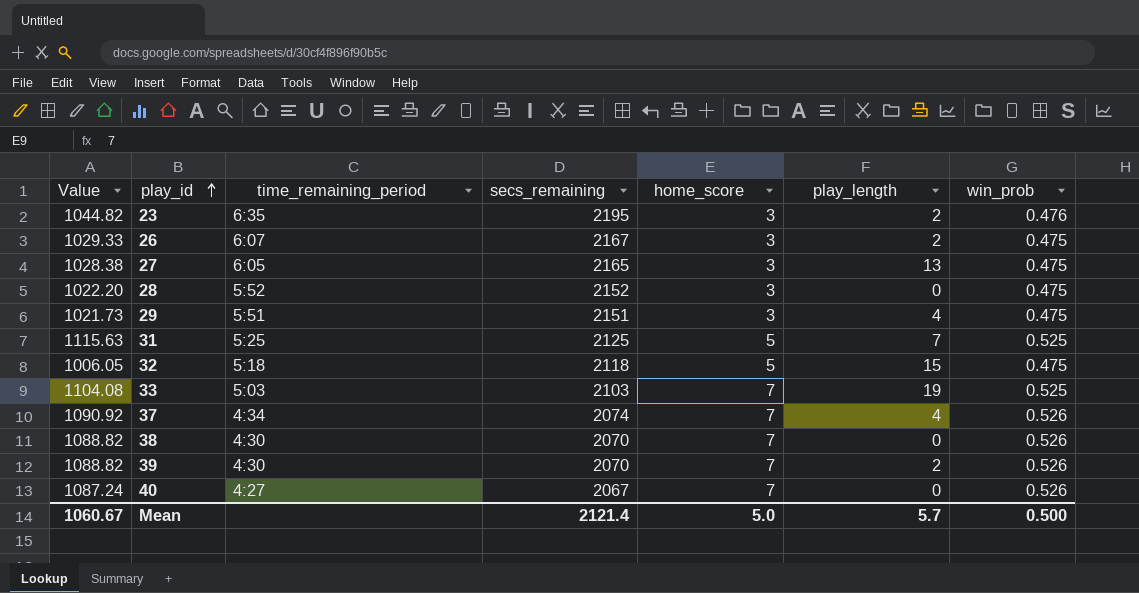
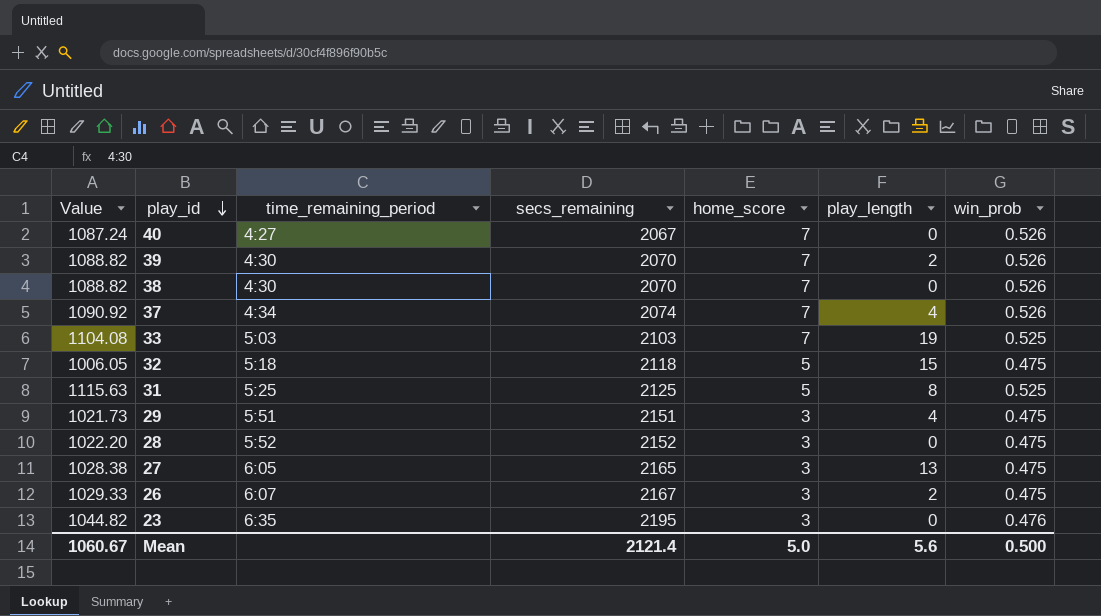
row order: play_id ascending -> play_id descending
31 | play_length: 7 -> 8
23 | play_length: 2 -> 0
Mean | play_length: 5.7 -> 5.6

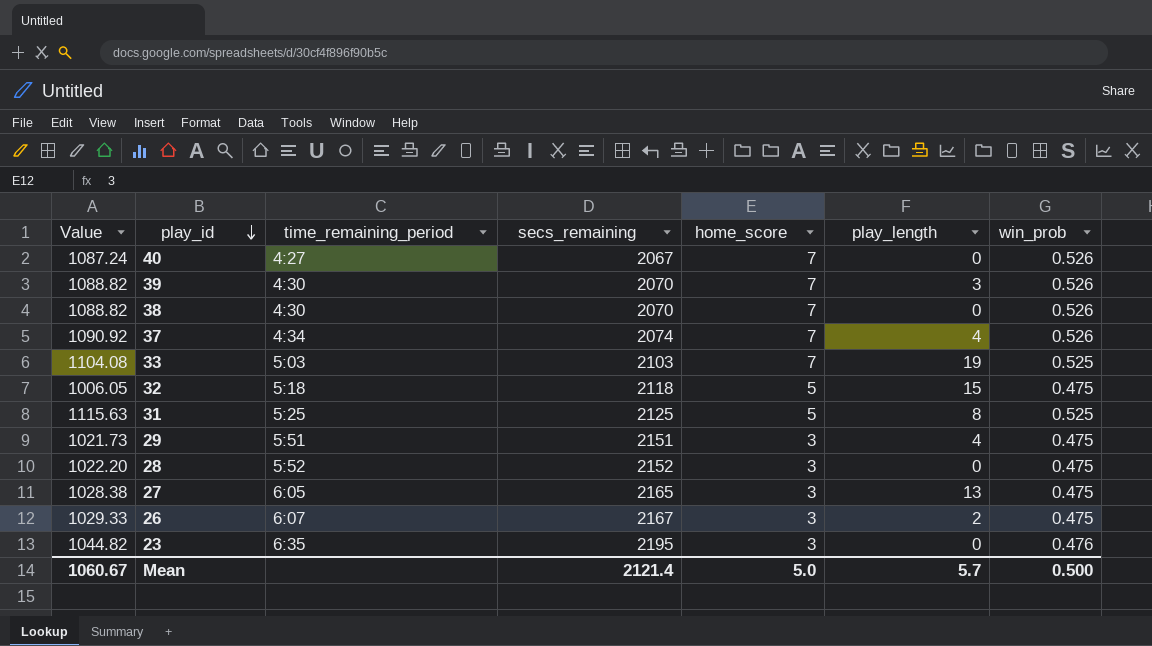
39 | play_length: 2 -> 3
Mean | play_length: 5.6 -> 5.7

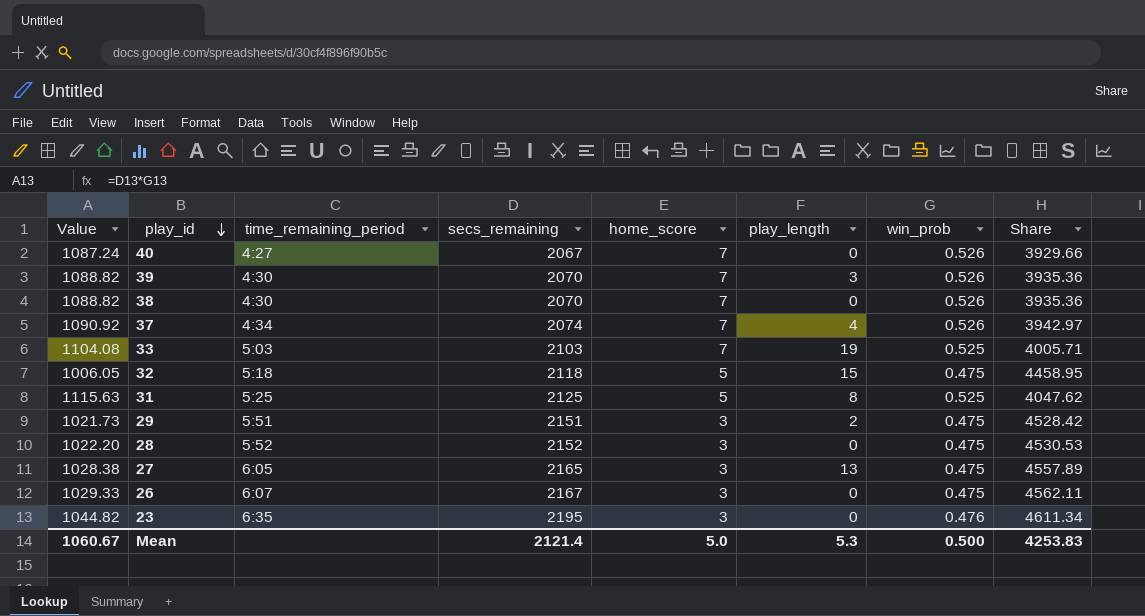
column Share | formula: none -> [secs_remaining] / [win_prob]
29 | play_length: 4 -> 2
26 | play_length: 2 -> 0
Mean | play_length: 5.7 -> 5.3

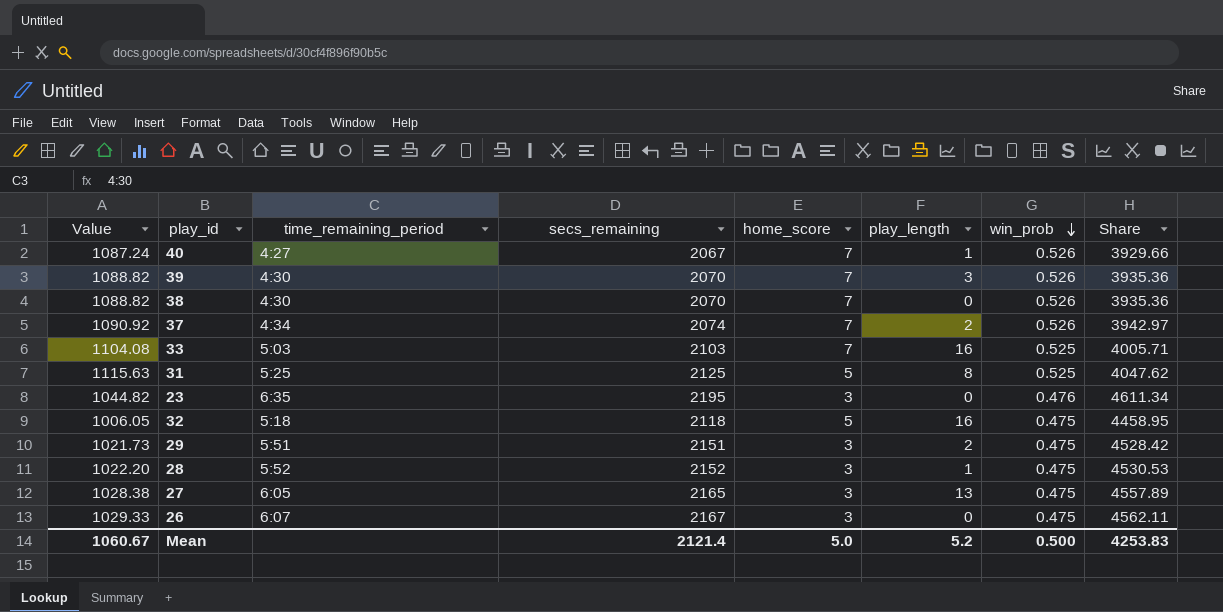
row order: play_id descending -> win_prob descending
40 | play_length: 0 -> 1
37 | play_length: 4 -> 2
33 | play_length: 19 -> 16
32 | play_length: 15 -> 16
28 | play_length: 0 -> 1
Mean | play_length: 5.3 -> 5.2

